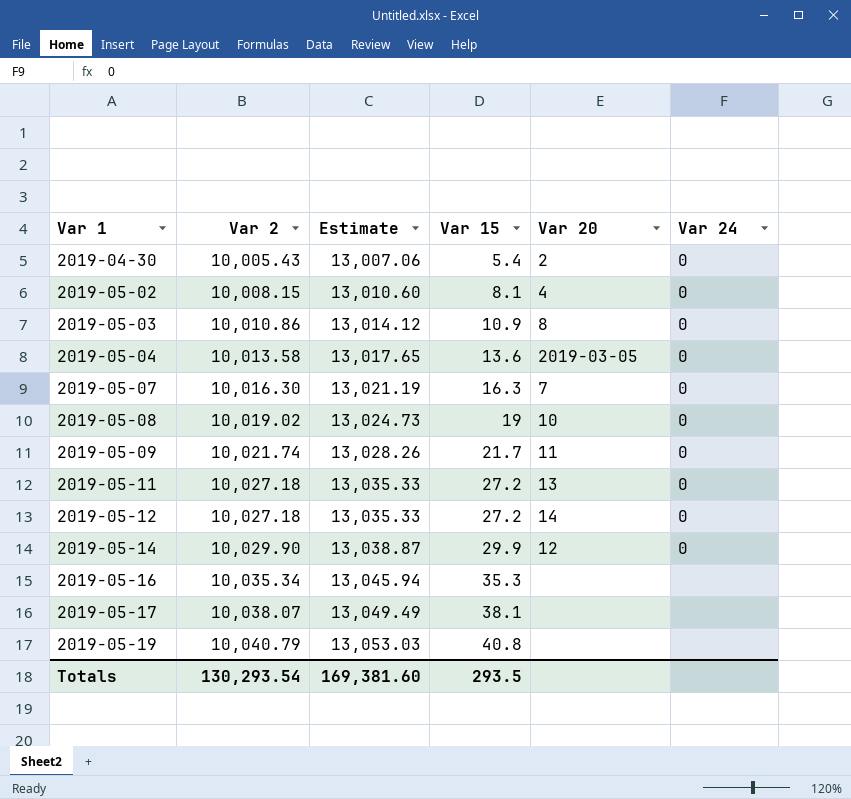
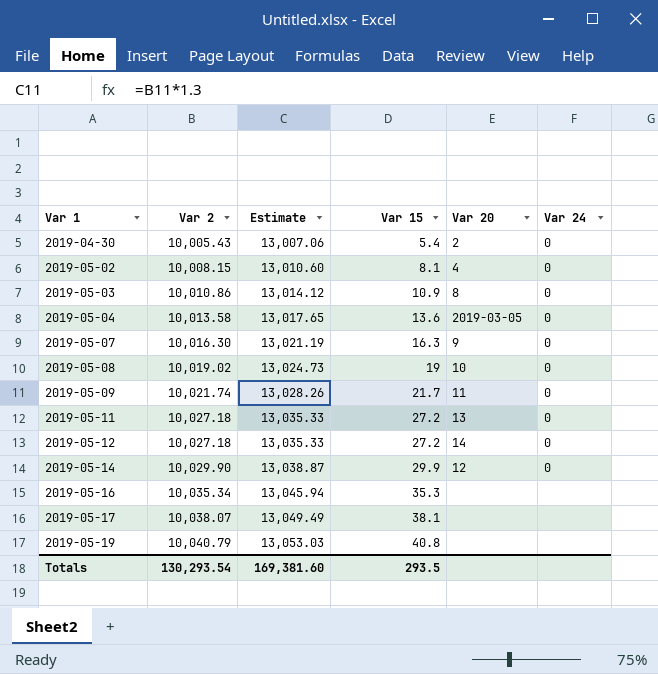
2019-05-07 | Var 20: 7 -> 9

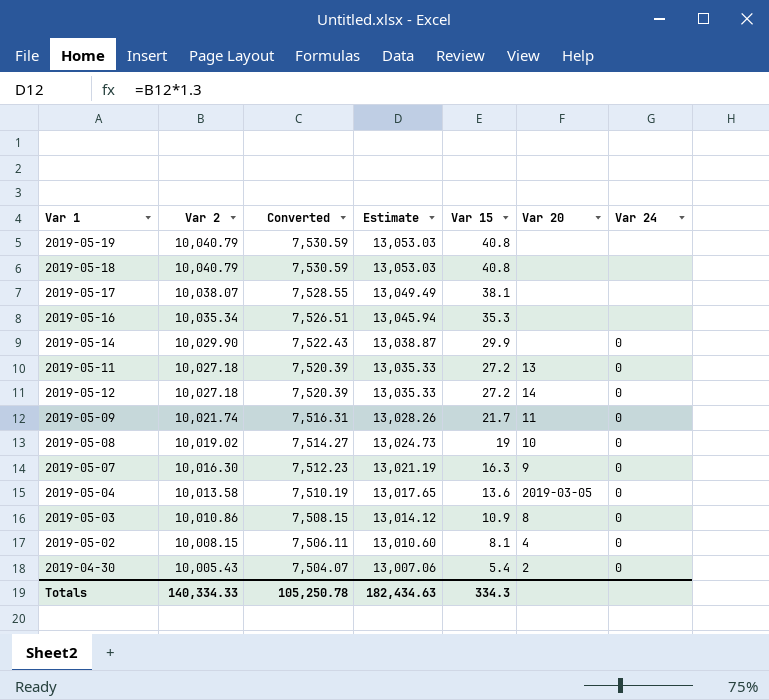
row order: Var 1 ascending -> Var 2 descending
column Converted | formula: none -> [Var 2] * 0.75
row 2019-05-18: none -> 10,040.79 | 7,530.59 | 13,053.03 | 40.8 | none | none
2019-05-14 | Var 20: 12 -> none
Totals | Var 2: 130,293.54 -> 140,334.33
Totals | Estimate: 169,381.60 -> 182,434.63
Totals | Var 15: 293.5 -> 334.3

